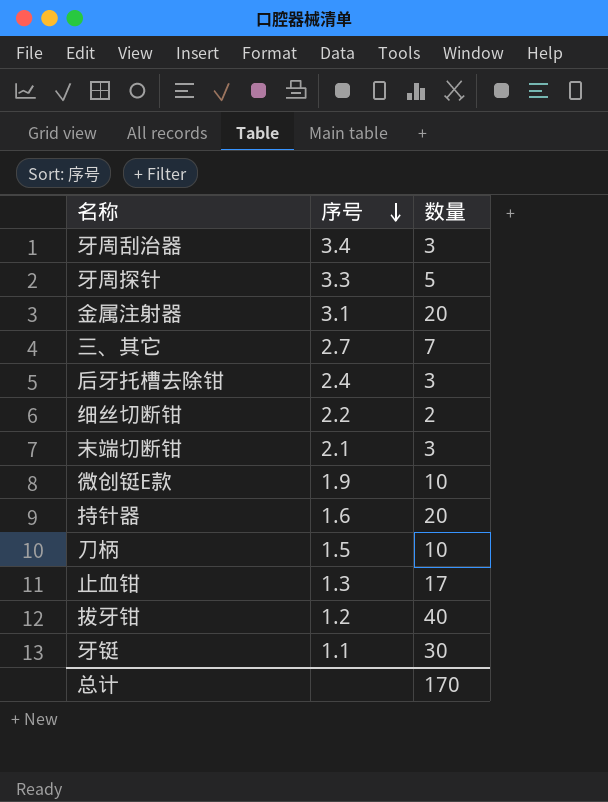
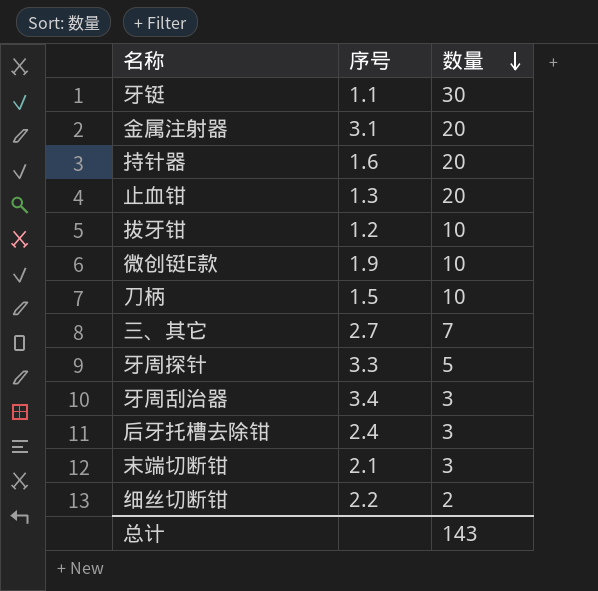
row order: 序号 descending -> 数量 descending
止血钳 | 数量: 17 -> 20
拔牙钳 | 数量: 40 -> 10
总计 | 数量: 170 -> 143

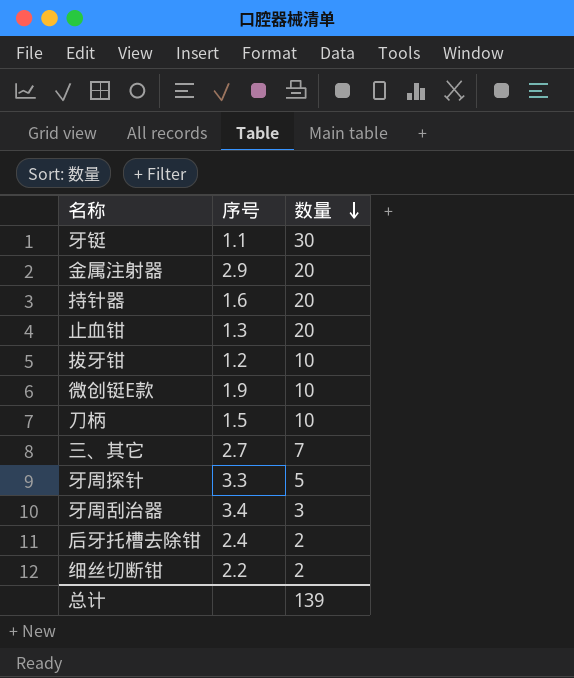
row 末端切断钳: 2.1 | 3 -> none
金属注射器 | 序号: 3.1 -> 2.9
后牙托槽去除钳 | 数量: 3 -> 2
总计 | 数量: 143 -> 139

